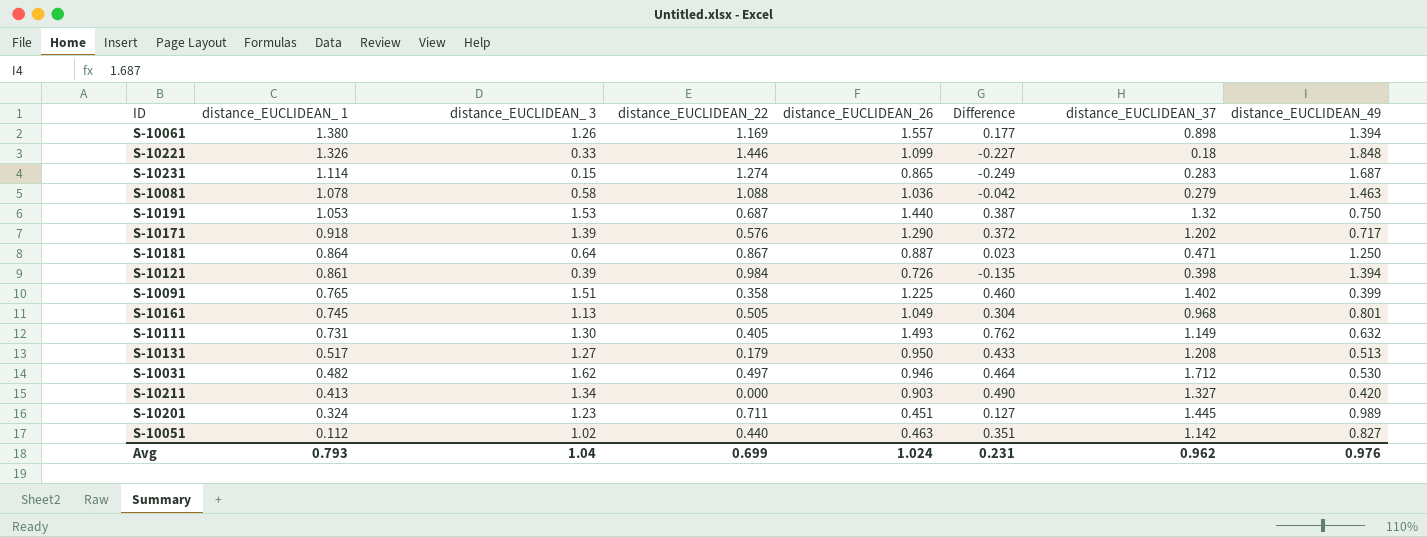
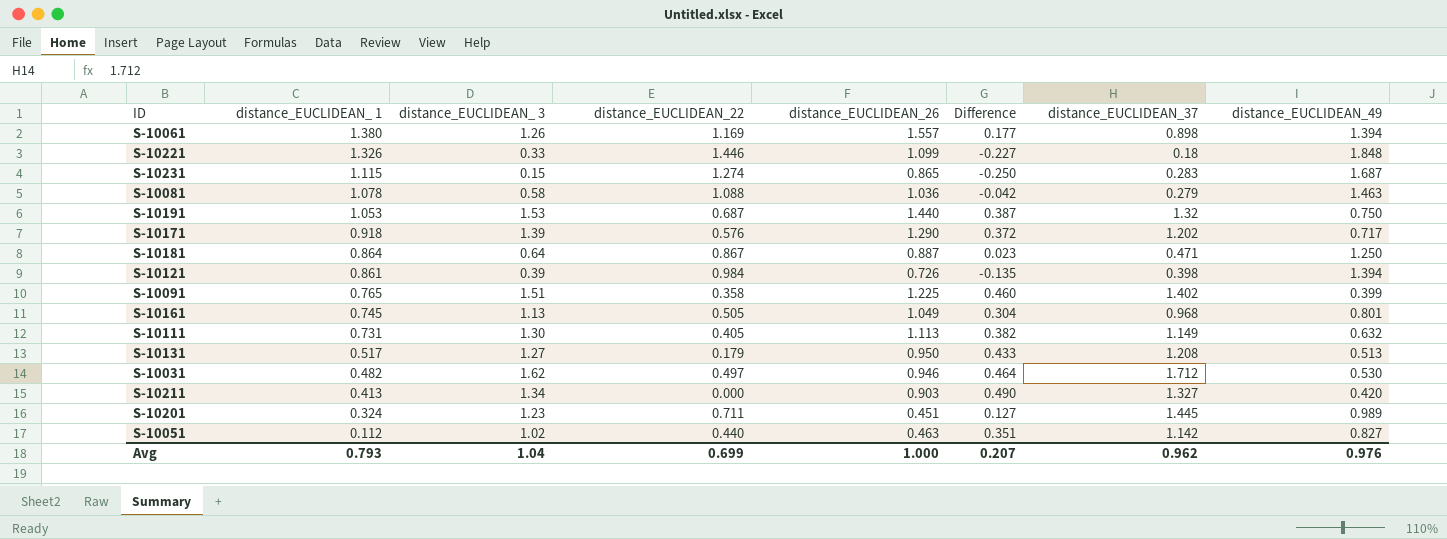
S-10231 | distance_EUCLIDEAN_ 1: 1.114 -> 1.115
S-10231 | Difference: -0.249 -> -0.250
S-10111 | distance_EUCLIDEAN_26: 1.493 -> 1.113
S-10111 | Difference: 0.762 -> 0.382
Avg | distance_EUCLIDEAN_26: 1.024 -> 1.000
Avg | Difference: 0.231 -> 0.207

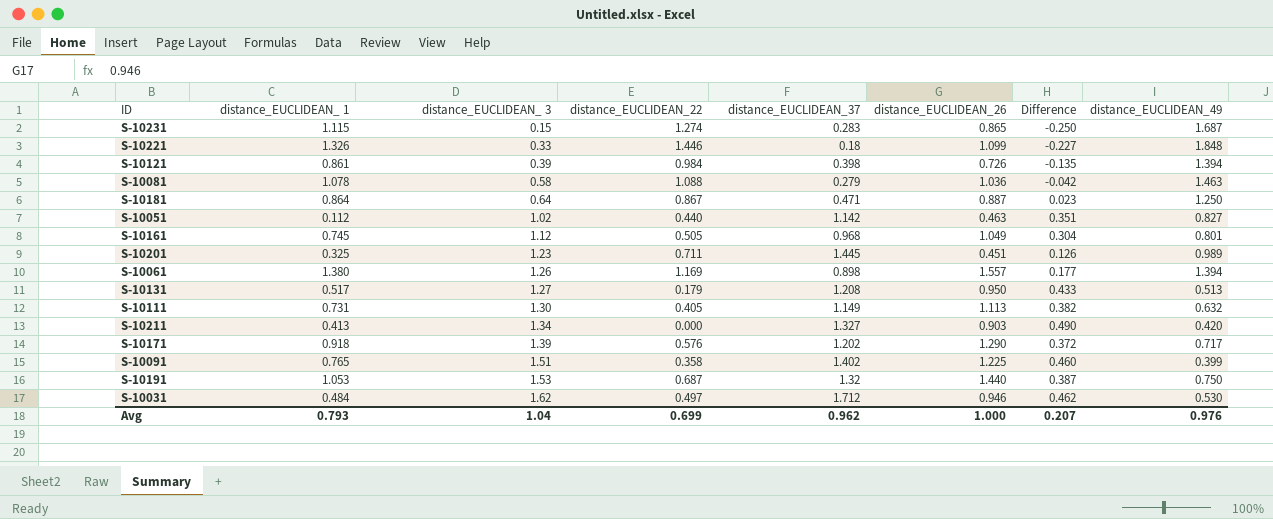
row order: distance_EUCLIDEAN_ 1 descending -> distance_EUCLIDEAN_ 3 ascending
column distance_EUCLIDEAN_37 | position: 7 -> 5
S-10161 | distance_EUCLIDEAN_ 3: 1.13 -> 1.12
S-10201 | distance_EUCLIDEAN_ 1: 0.324 -> 0.325
S-10201 | Difference: 0.127 -> 0.126
S-10031 | distance_EUCLIDEAN_ 1: 0.482 -> 0.484
S-10031 | Difference: 0.464 -> 0.462

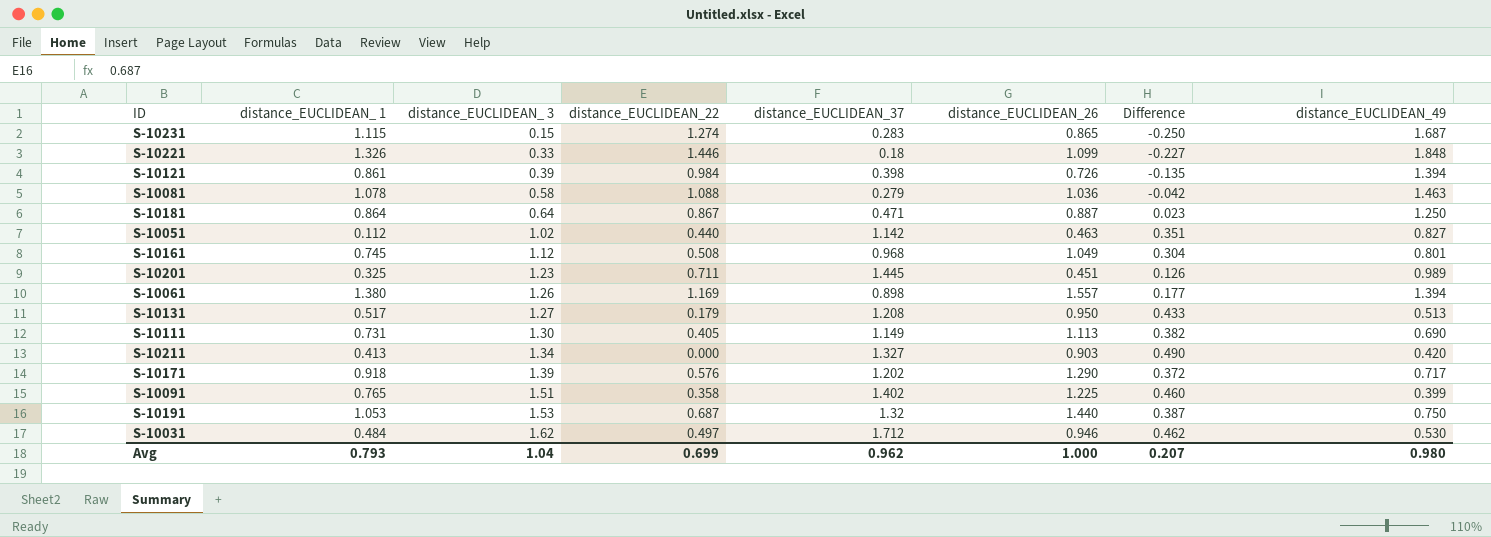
S-10161 | distance_EUCLIDEAN_22: 0.505 -> 0.508
S-10111 | distance_EUCLIDEAN_49: 0.632 -> 0.690
Avg | distance_EUCLIDEAN_49: 0.976 -> 0.980

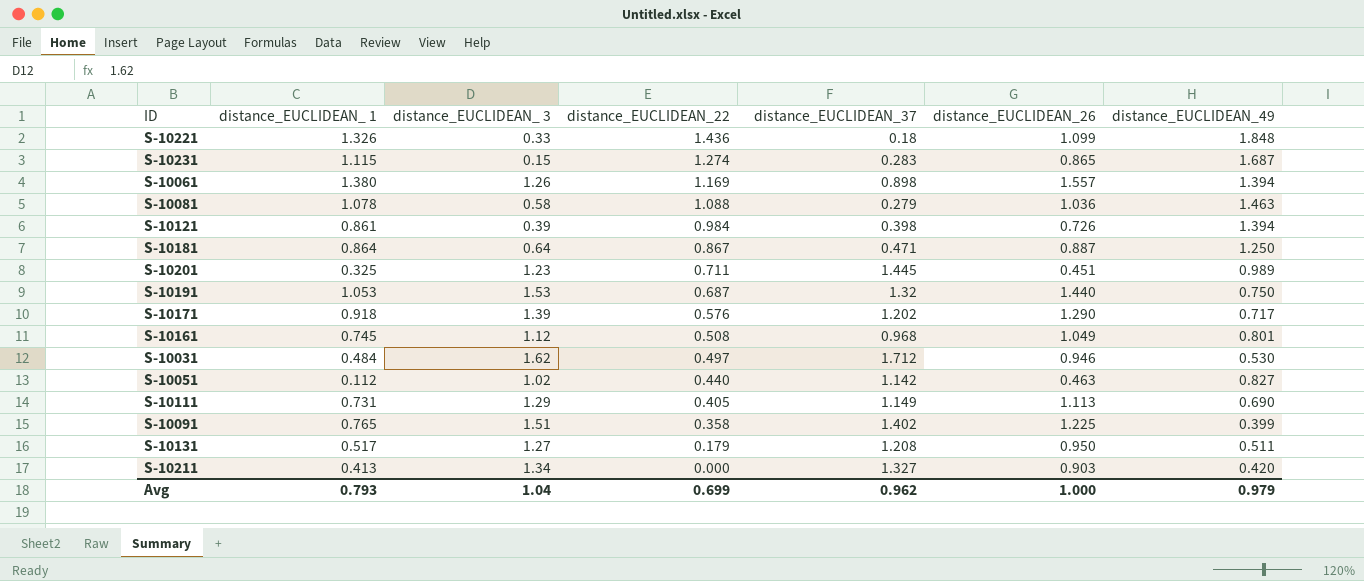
row order: distance_EUCLIDEAN_ 3 ascending -> distance_EUCLIDEAN_22 descending
column Difference | formula: [distance_EUCLIDEAN_26] - [distance_EUCLIDEAN_ 1] -> none
S-10221 | distance_EUCLIDEAN_22: 1.446 -> 1.436
S-10111 | distance_EUCLIDEAN_ 3: 1.30 -> 1.29
S-10131 | distance_EUCLIDEAN_49: 0.513 -> 0.511
Avg | distance_EUCLIDEAN_49: 0.980 -> 0.979

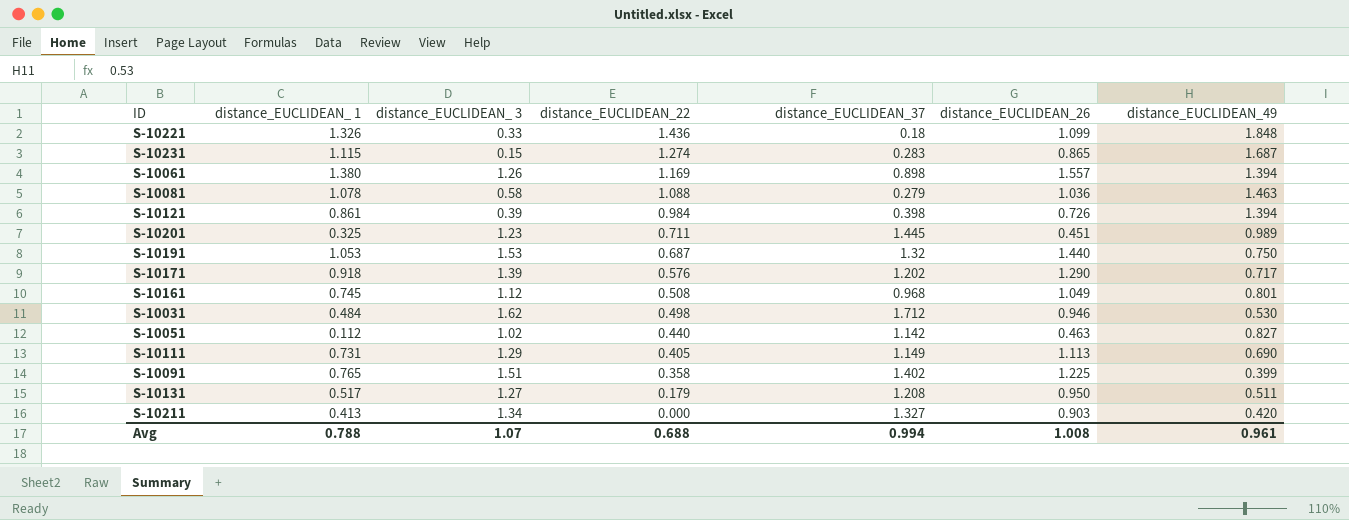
row S-10181: 0.864 | 0.64 | 0.867 | 0.471 | 0.887 | 1.250 -> none
S-10031 | distance_EUCLIDEAN_22: 0.497 -> 0.498
Avg | distance_EUCLIDEAN_ 1: 0.793 -> 0.788
Avg | distance_EUCLIDEAN_ 3: 1.04 -> 1.07
Avg | distance_EUCLIDEAN_22: 0.699 -> 0.688
Avg | distance_EUCLIDEAN_37: 0.962 -> 0.994
Avg | distance_EUCLIDEAN_26: 1.000 -> 1.008
Avg | distance_EUCLIDEAN_49: 0.979 -> 0.961

